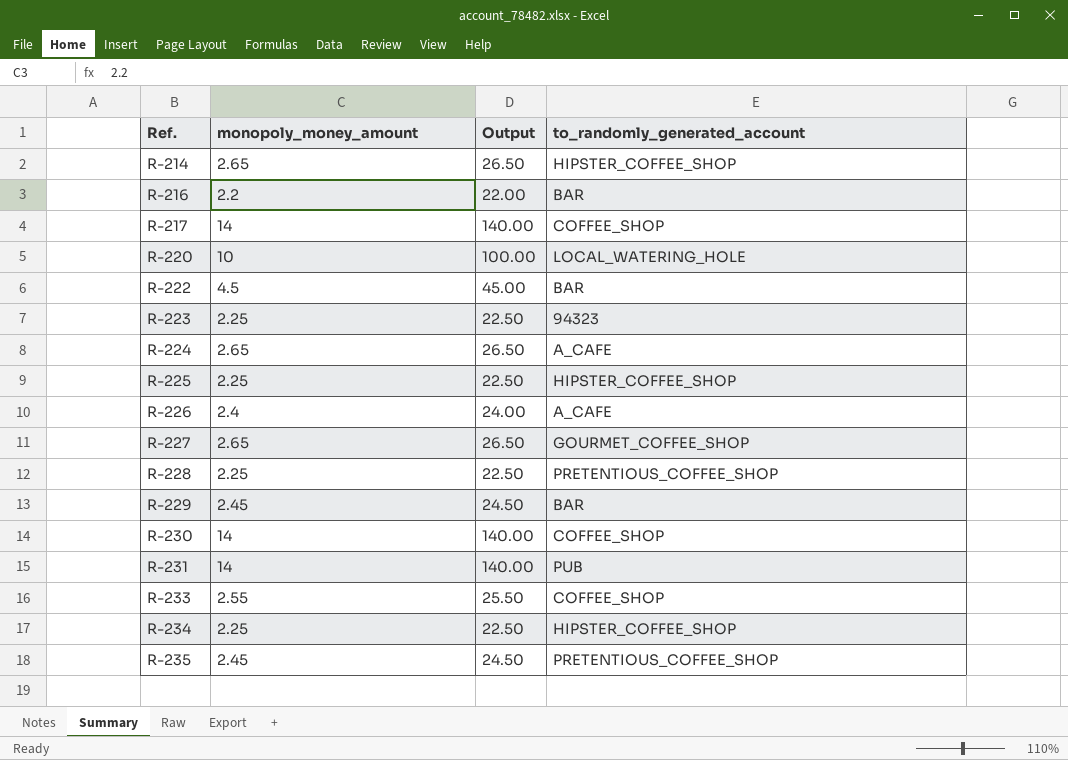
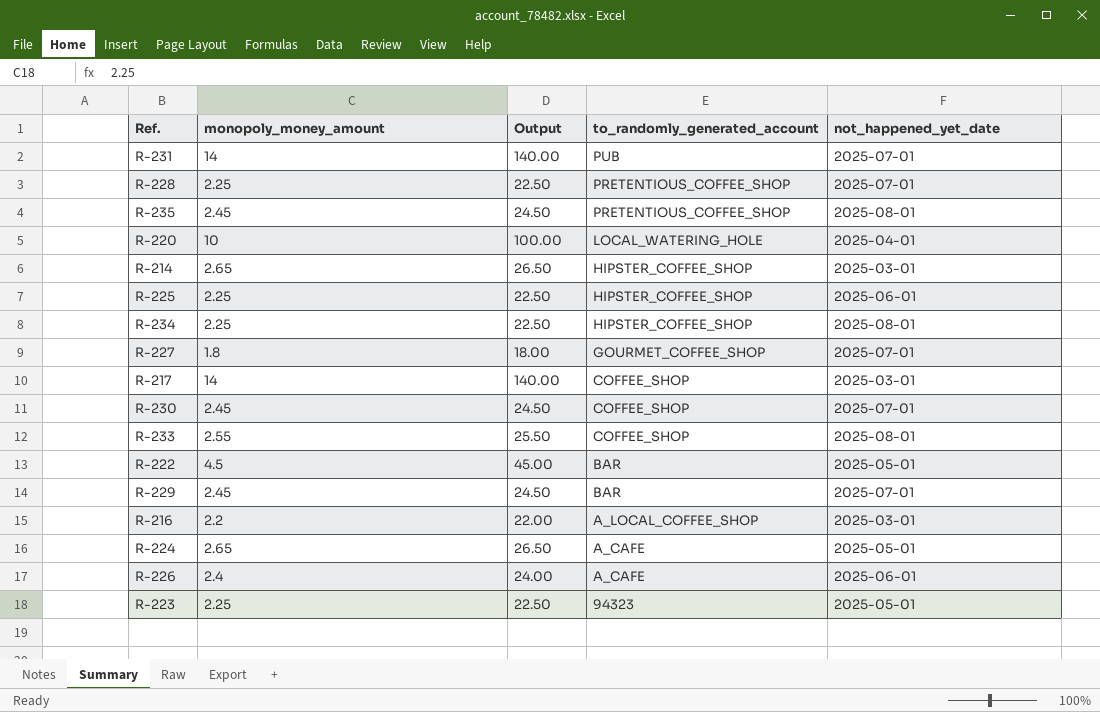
row order: Ref. ascending -> to_randomly_generated_account descending
column not_happened_yet_date | position: none -> 5
R-227 | monopoly_money_amount: 2.65 -> 1.8
R-227 | Output: 26.50 -> 18.00
R-230 | monopoly_money_amount: 14 -> 2.45
R-230 | Output: 140.00 -> 24.50
R-216 | to_randomly_generated_account: BAR -> A_LOCAL_COFFEE_SHOP

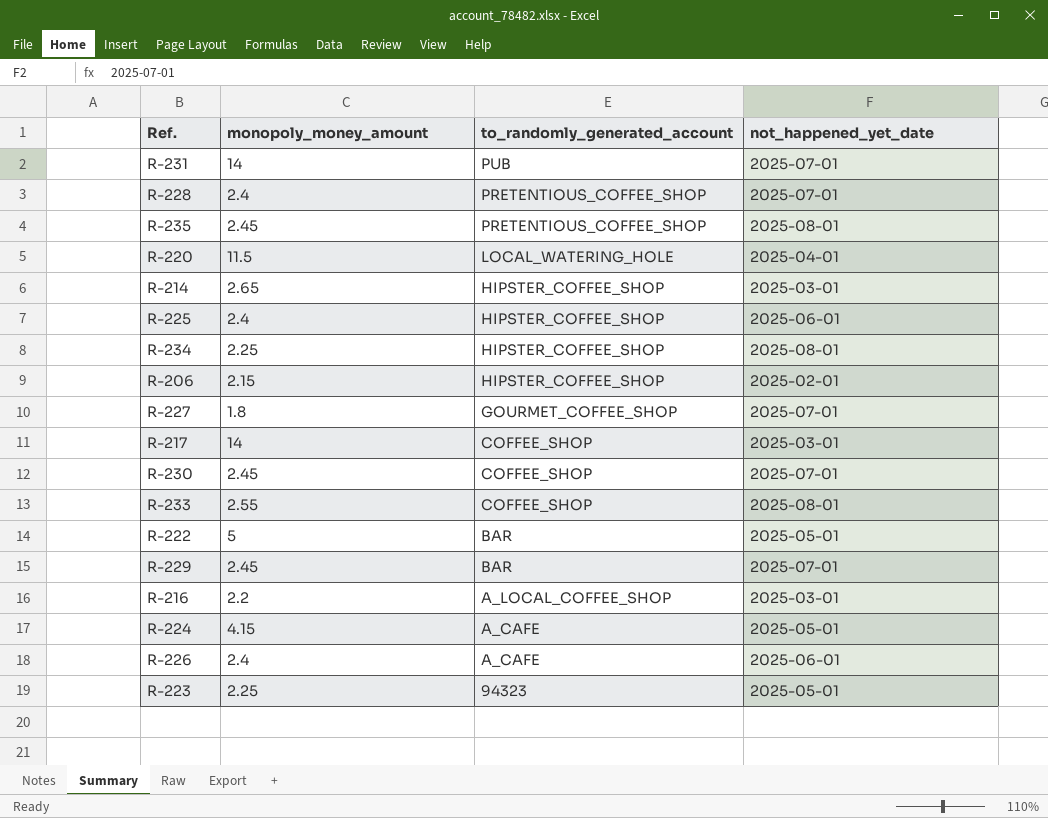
column Output | formula: [monopoly_money_amount] * 10 -> none
R-228 | monopoly_money_amount: 2.25 -> 2.4
R-220 | monopoly_money_amount: 10 -> 11.5
R-225 | monopoly_money_amount: 2.25 -> 2.4
row R-206: none -> 2.15 | HIPSTER_COFFEE_SHOP | 2025-02-01
R-222 | monopoly_money_amount: 4.5 -> 5
R-224 | monopoly_money_amount: 2.65 -> 4.15

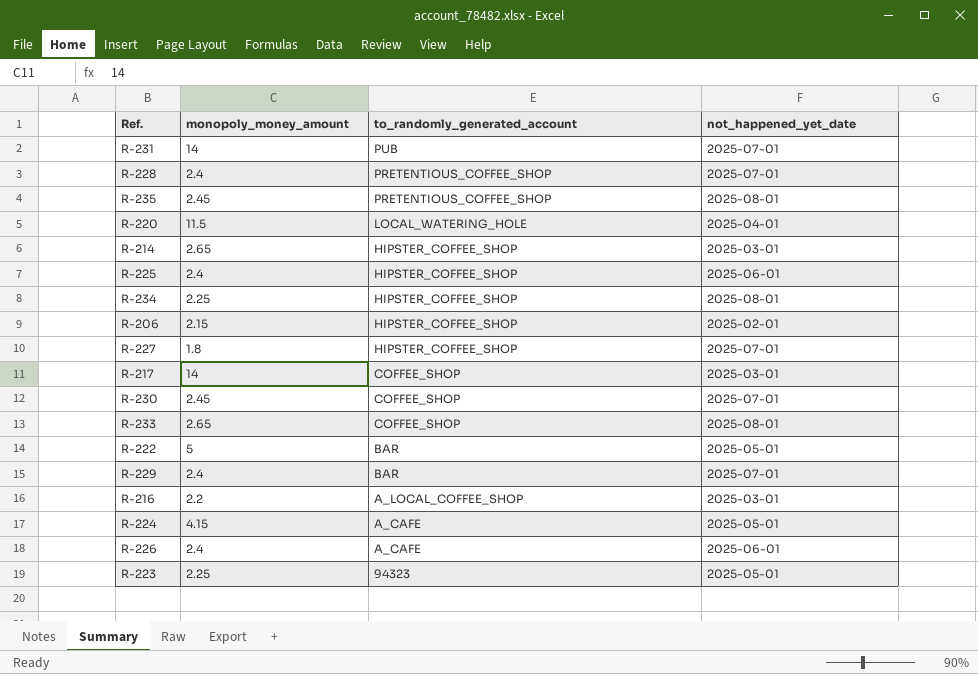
R-227 | to_randomly_generated_account: GOURMET_COFFEE_SHOP -> HIPSTER_COFFEE_SHOP
R-233 | monopoly_money_amount: 2.55 -> 2.65
R-229 | monopoly_money_amount: 2.45 -> 2.4

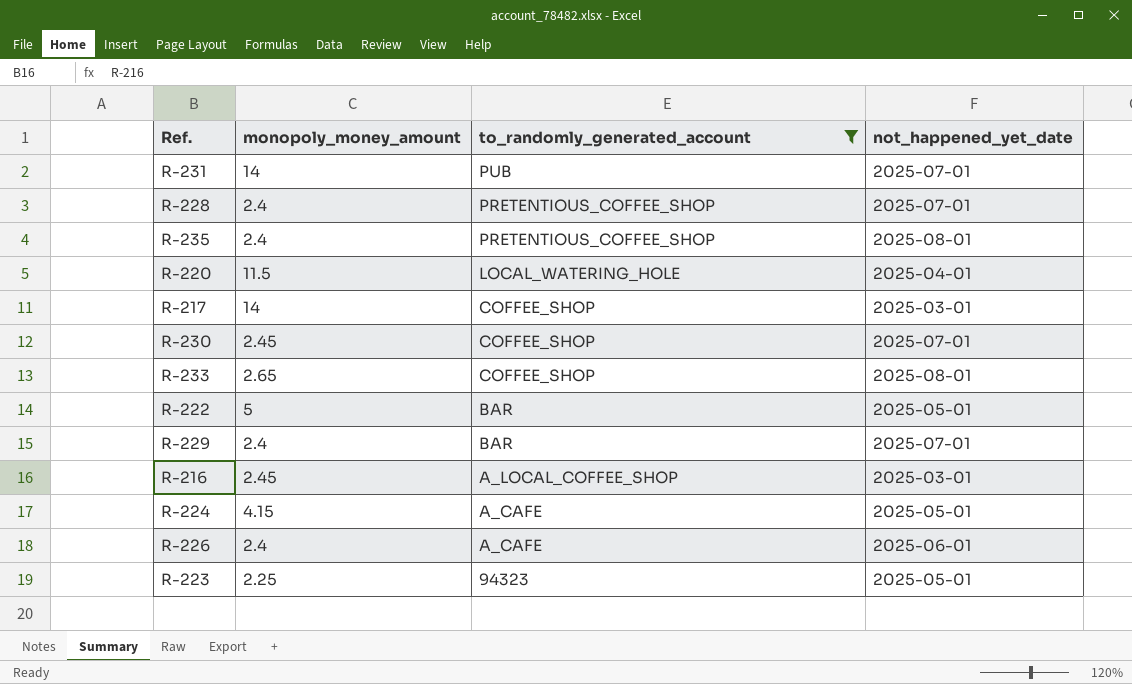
filter: none -> to_randomly_generated_account != HIPSTER_COFFEE_SHOP
R-235 | monopoly_money_amount: 2.45 -> 2.4
R-216 | monopoly_money_amount: 2.2 -> 2.45

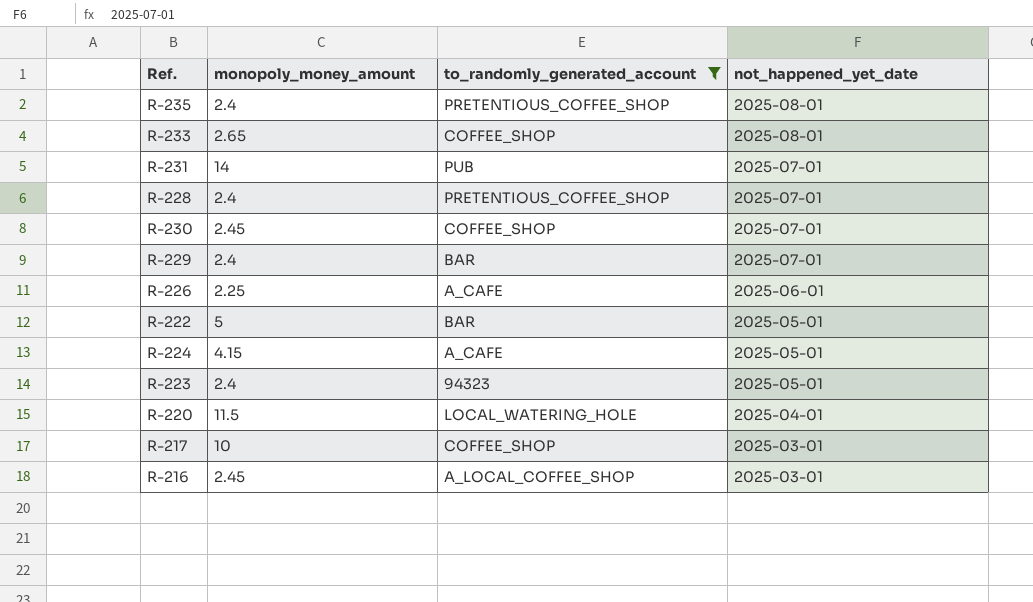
row order: to_randomly_generated_account descending -> not_happened_yet_date descending
R-226 | monopoly_money_amount: 2.4 -> 2.25
R-223 | monopoly_money_amount: 2.25 -> 2.4
R-217 | monopoly_money_amount: 14 -> 10

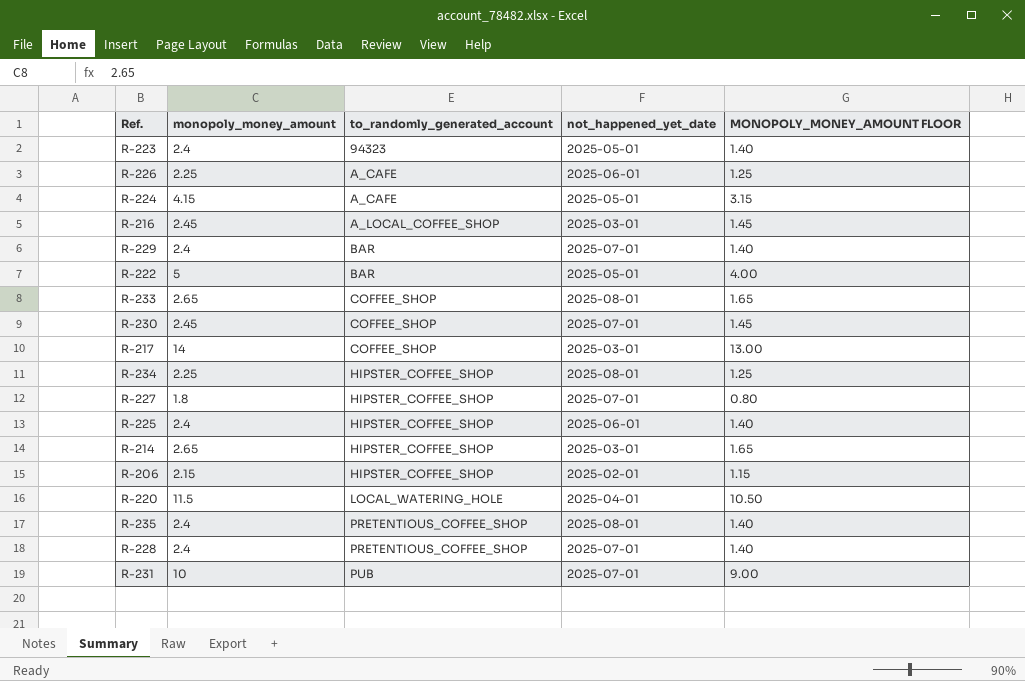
filter: to_randomly_generated_account != HIPSTER_COFFEE_SHOP -> none
row order: not_happened_yet_date descending -> to_randomly_generated_account ascending
column MONOPOLY_MONEY_AMOUNT FLOOR | formula: none -> [monopoly_money_amount] - 1
R-217 | monopoly_money_amount: 10 -> 14
R-231 | monopoly_money_amount: 14 -> 10

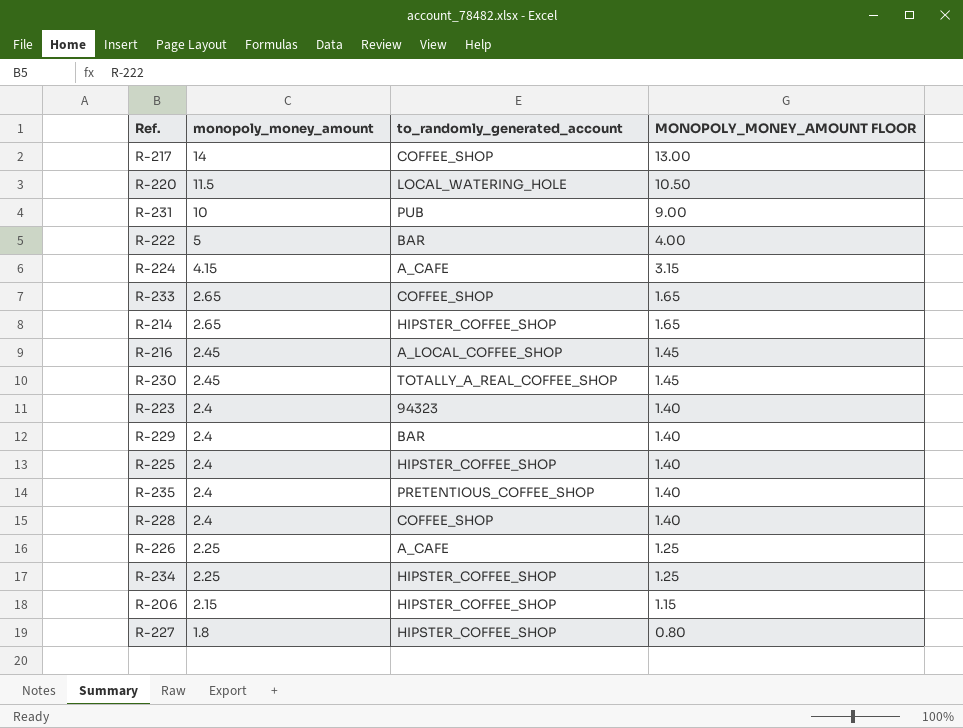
row order: to_randomly_generated_account ascending -> monopoly_money_amount descending
column not_happened_yet_date | position: 4 -> none
R-230 | to_randomly_generated_account: COFFEE_SHOP -> TOTALLY_A_REAL_COFFEE_SHOP
R-228 | to_randomly_generated_account: PRETENTIOUS_COFFEE_SHOP -> COFFEE_SHOP

